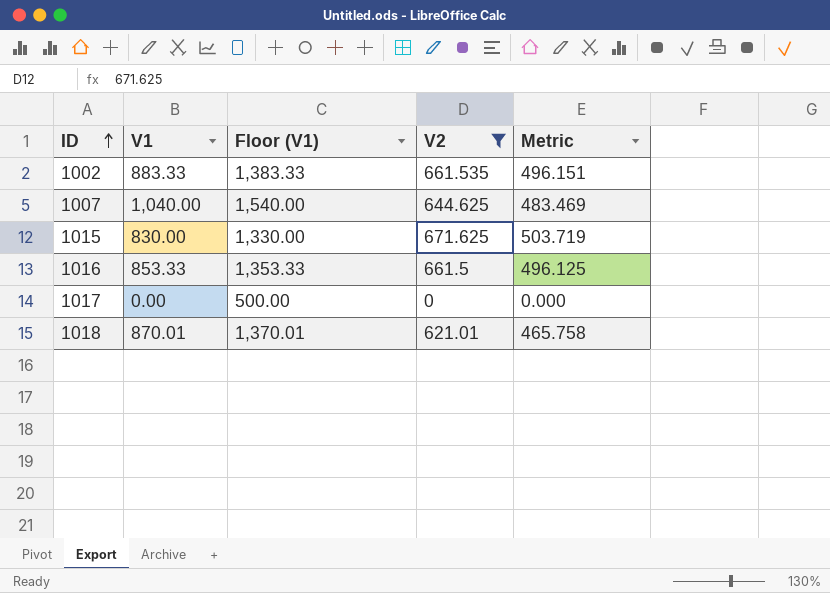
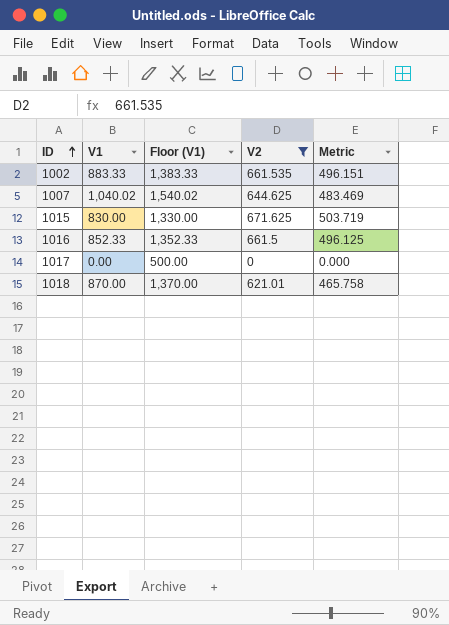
1007 | V1: 1,040.00 -> 1,040.02
1007 | Floor (V1): 1,540.00 -> 1,540.02
1016 | V1: 853.33 -> 852.33
1016 | Floor (V1): 1,353.33 -> 1,352.33
1018 | V1: 870.01 -> 870.00
1018 | Floor (V1): 1,370.01 -> 1,370.00

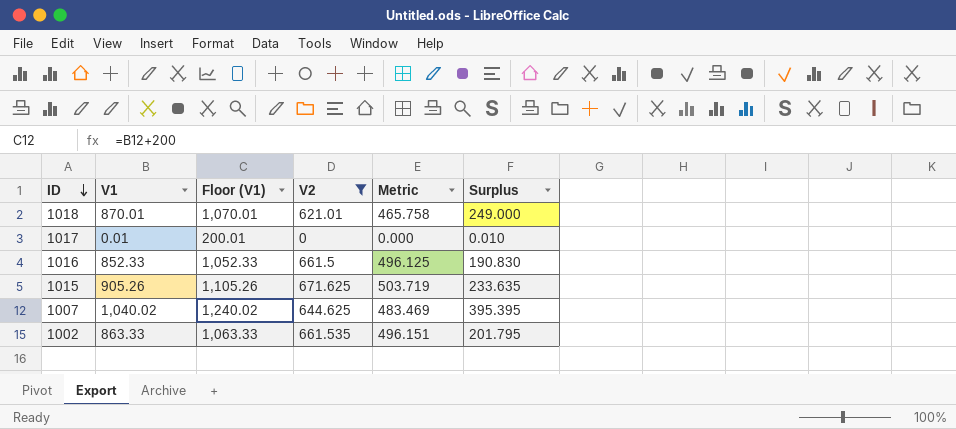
row order: ID ascending -> ID descending
column Floor (V1) | formula: [V1] + 500 -> [V1] + 200
column Surplus | formula: none -> [V1] - [V2]
1018 | V1: 870.00 -> 870.01
1017 | V1: 0.00 -> 0.01
1015 | V1: 830.00 -> 905.26
1002 | V1: 883.33 -> 863.33

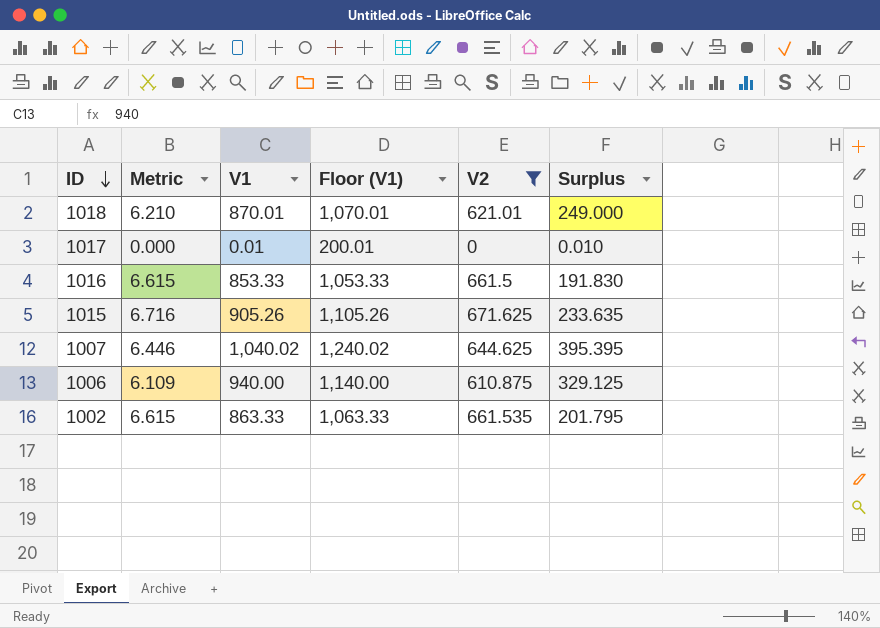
column Metric | formula: [V2] * 0.75 -> [V2] * 0.01
column Metric | position: 5 -> 2
1016 | V1: 852.33 -> 853.33
1016 | Floor (V1): 1,052.33 -> 1,053.33
1016 | Surplus: 190.830 -> 191.830
row 1006: none -> 6.109 | 940.00 | 1,140.00 | 610.875 | 329.125

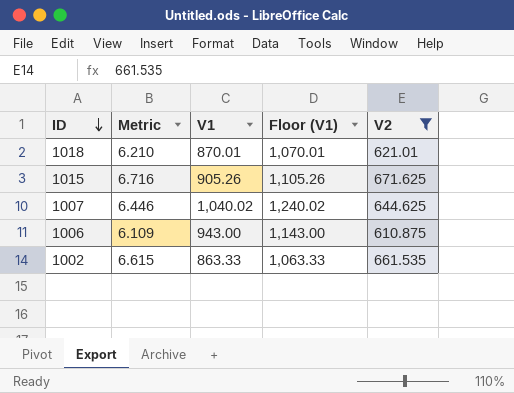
column Surplus | formula: [V1] - [V2] -> none
row 1017: 0.000 | 0.01 | 200.01 | 0 | 0.010 -> none
row 1016: 6.615 | 853.33 | 1,053.33 | 661.5 | 191.830 -> none
1006 | V1: 940.00 -> 943.00
1006 | Floor (V1): 1,140.00 -> 1,143.00

